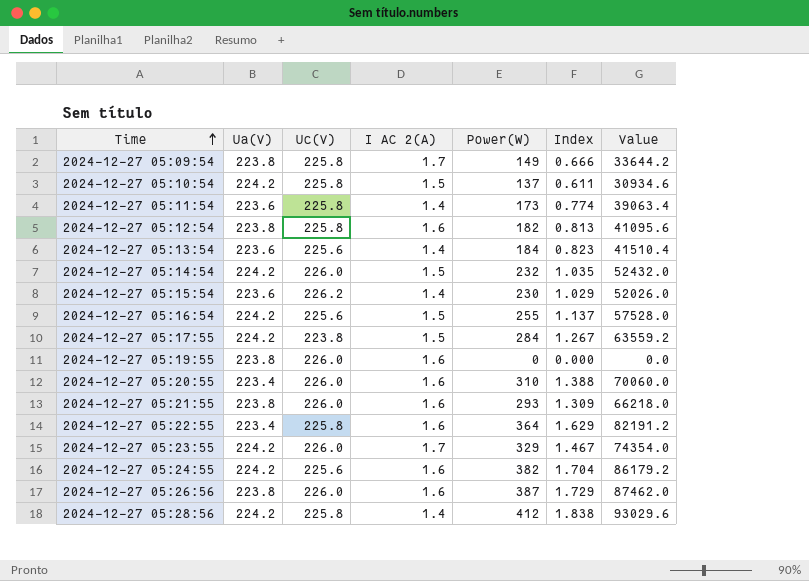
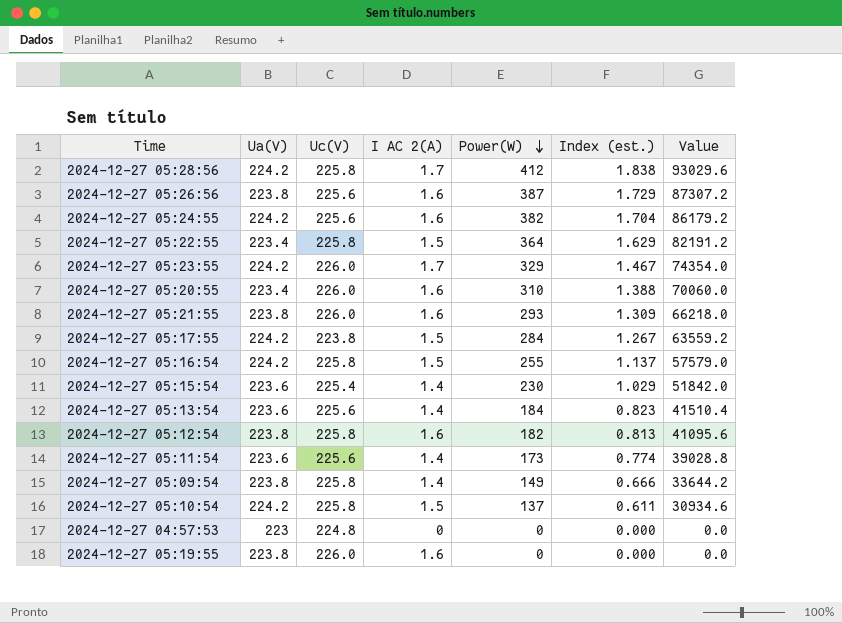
row order: Time ascending -> Power(W) descending
column name: Index -> Index (est.)
row 2024-12-27 05:14:54: 224.2 | 226.0 | 1.5 | 232 | 1.035 | 52432.0 -> none
2024-12-27 05:28:56 | I AC 2(A): 1.4 -> 1.7
2024-12-27 05:26:56 | Uc(V): 226.0 -> 225.6
2024-12-27 05:26:56 | Value: 87462.0 -> 87307.2
2024-12-27 05:22:55 | I AC 2(A): 1.6 -> 1.5
2024-12-27 05:16:54 | Uc(V): 225.6 -> 225.8
2024-12-27 05:16:54 | Value: 57528.0 -> 57579.0
2024-12-27 05:15:54 | Uc(V): 226.2 -> 225.4
2024-12-27 05:15:54 | Value: 52026.0 -> 51842.0
2024-12-27 05:11:54 | Uc(V): 225.8 -> 225.6
2024-12-27 05:11:54 | Value: 39063.4 -> 39028.8
2024-12-27 05:09:54 | I AC 2(A): 1.7 -> 1.4
row 2024-12-27 04:57:53: none -> 223 | 224.8 | 0 | 0 | 0.000 | 0.0

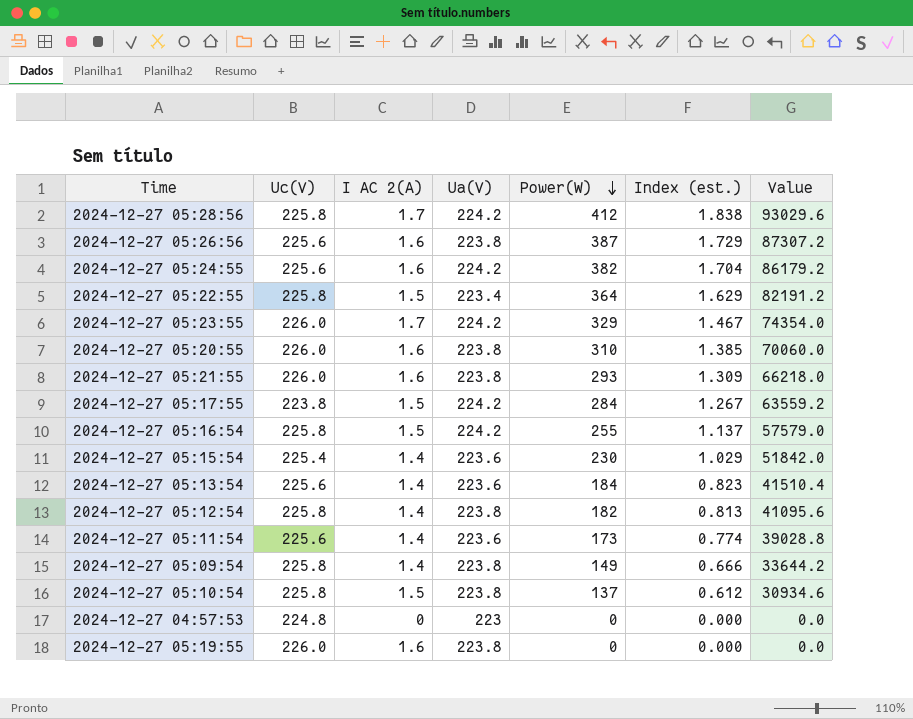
column Ua(V) | position: 2 -> 4
2024-12-27 05:20:55 | Ua(V): 223.4 -> 223.8
2024-12-27 05:20:55 | Index (est.): 1.388 -> 1.385
2024-12-27 05:12:54 | I AC 2(A): 1.6 -> 1.4
2024-12-27 05:10:54 | Ua(V): 224.2 -> 223.8
2024-12-27 05:10:54 | Index (est.): 0.611 -> 0.612

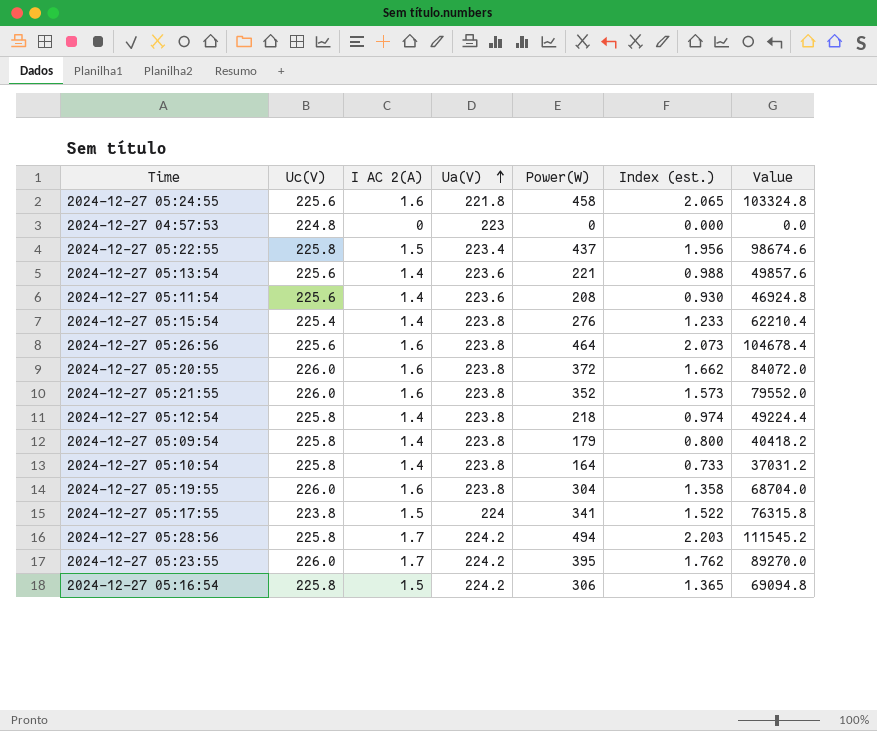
row order: Power(W) descending -> Ua(V) ascending
2024-12-27 05:24:55 | Ua(V): 224.2 -> 221.8
2024-12-27 05:24:55 | Power(W): 382 -> 458
2024-12-27 05:24:55 | Index (est.): 1.704 -> 2.065
2024-12-27 05:24:55 | Value: 86179.2 -> 103324.8
2024-12-27 05:22:55 | Power(W): 364 -> 437
2024-12-27 05:22:55 | Index (est.): 1.629 -> 1.956
2024-12-27 05:22:55 | Value: 82191.2 -> 98674.6
2024-12-27 05:13:54 | Power(W): 184 -> 221
2024-12-27 05:13:54 | Index (est.): 0.823 -> 0.988
2024-12-27 05:13:54 | Value: 41510.4 -> 49857.6
2024-12-27 05:11:54 | Power(W): 173 -> 208
2024-12-27 05:11:54 | Index (est.): 0.774 -> 0.930
2024-12-27 05:11:54 | Value: 39028.8 -> 46924.8
2024-12-27 05:15:54 | Ua(V): 223.6 -> 223.8
2024-12-27 05:15:54 | Power(W): 230 -> 276
2024-12-27 05:15:54 | Index (est.): 1.029 -> 1.233
2024-12-27 05:15:54 | Value: 51842.0 -> 62210.4
2024-12-27 05:26:56 | Power(W): 387 -> 464
2024-12-27 05:26:56 | Index (est.): 1.729 -> 2.073
2024-12-27 05:26:56 | Value: 87307.2 -> 104678.4
2024-12-27 05:20:55 | Power(W): 310 -> 372
2024-12-27 05:20:55 | Index (est.): 1.385 -> 1.662
2024-12-27 05:20:55 | Value: 70060.0 -> 84072.0
2024-12-27 05:21:55 | Power(W): 293 -> 352
2024-12-27 05:21:55 | Index (est.): 1.309 -> 1.573
2024-12-27 05:21:55 | Value: 66218.0 -> 79552.0
2024-12-27 05:12:54 | Power(W): 182 -> 218
2024-12-27 05:12:54 | Index (est.): 0.813 -> 0.974
2024-12-27 05:12:54 | Value: 41095.6 -> 49224.4
2024-12-27 05:09:54 | Power(W): 149 -> 179
2024-12-27 05:09:54 | Index (est.): 0.666 -> 0.800
2024-12-27 05:09:54 | Value: 33644.2 -> 40418.2
2024-12-27 05:10:54 | I AC 2(A): 1.5 -> 1.4
2024-12-27 05:10:54 | Power(W): 137 -> 164
2024-12-27 05:10:54 | Index (est.): 0.612 -> 0.733
2024-12-27 05:10:54 | Value: 30934.6 -> 37031.2
2024-12-27 05:19:55 | Power(W): 0 -> 304
2024-12-27 05:19:55 | Index (est.): 0.000 -> 1.358
2024-12-27 05:19:55 | Value: 0.0 -> 68704.0
2024-12-27 05:17:55 | Ua(V): 224.2 -> 224
2024-12-27 05:17:55 | Power(W): 284 -> 341
2024-12-27 05:17:55 | Index (est.): 1.267 -> 1.522
2024-12-27 05:17:55 | Value: 63559.2 -> 76315.8
2024-12-27 05:28:56 | Power(W): 412 -> 494
2024-12-27 05:28:56 | Index (est.): 1.838 -> 2.203
2024-12-27 05:28:56 | Value: 93029.6 -> 111545.2
2024-12-27 05:23:55 | Power(W): 329 -> 395
2024-12-27 05:23:55 | Index (est.): 1.467 -> 1.762
2024-12-27 05:23:55 | Value: 74354.0 -> 89270.0
2024-12-27 05:16:54 | Power(W): 255 -> 306
2024-12-27 05:16:54 | Index (est.): 1.137 -> 1.365
2024-12-27 05:16:54 | Value: 57579.0 -> 69094.8

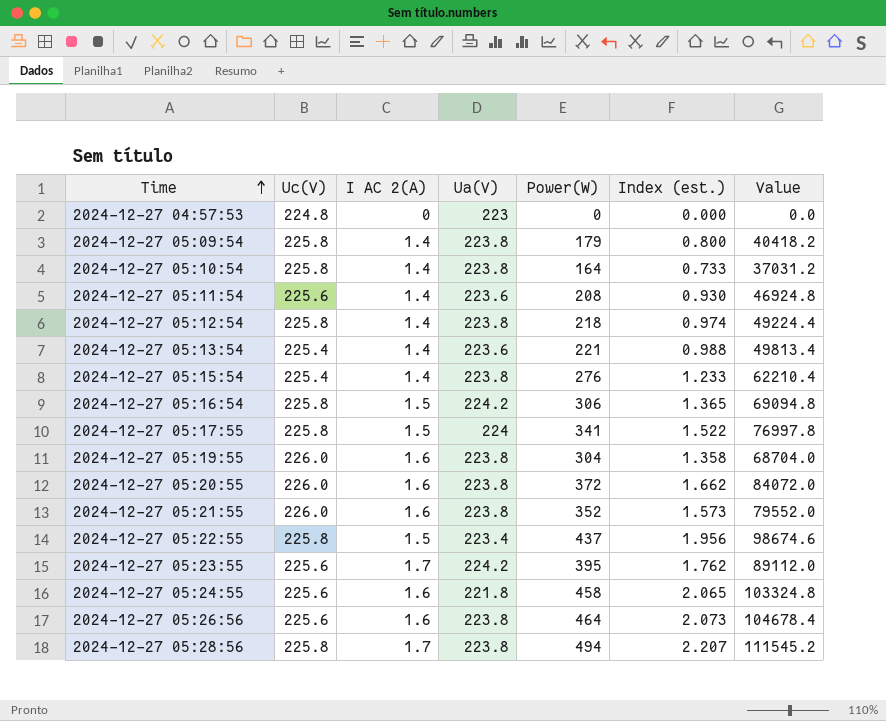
row order: Ua(V) ascending -> Time ascending
2024-12-27 05:13:54 | Uc(V): 225.6 -> 225.4
2024-12-27 05:13:54 | Value: 49857.6 -> 49813.4
2024-12-27 05:17:55 | Uc(V): 223.8 -> 225.8
2024-12-27 05:17:55 | Value: 76315.8 -> 76997.8
2024-12-27 05:23:55 | Uc(V): 226.0 -> 225.6
2024-12-27 05:23:55 | Value: 89270.0 -> 89112.0
2024-12-27 05:28:56 | Ua(V): 224.2 -> 223.8
2024-12-27 05:28:56 | Index (est.): 2.203 -> 2.207

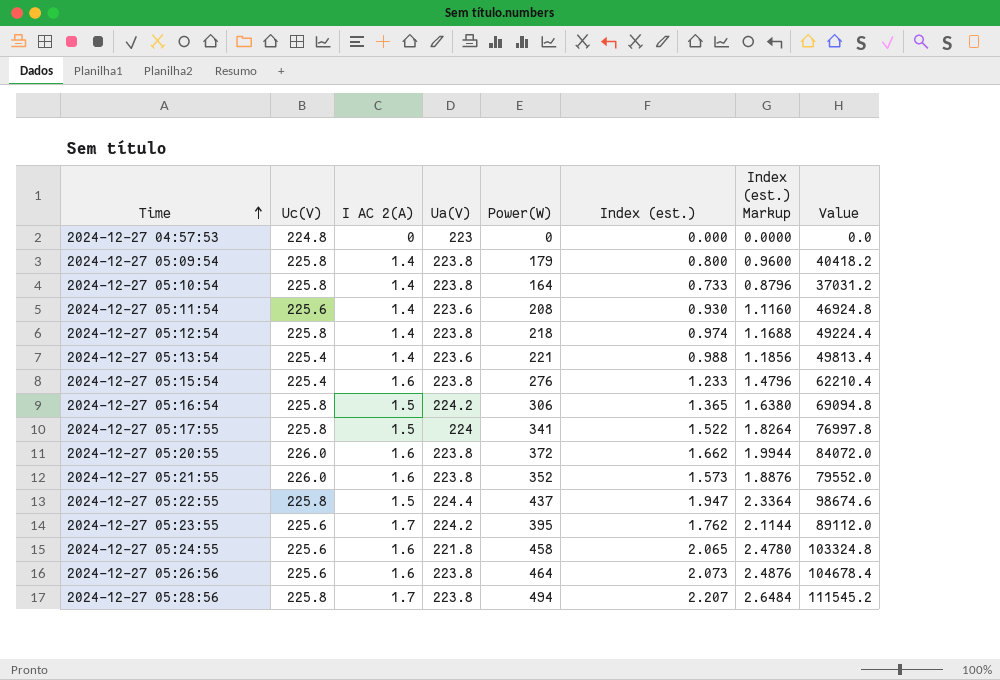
column Index (est.) Markup | formula: none -> [Index (est.)] * 1.2
row 2024-12-27 05:19:55: 226.0 | 1.6 | 223.8 | 304 | 1.358 | 68704.0 -> none
2024-12-27 05:15:54 | I AC 2(A): 1.4 -> 1.6
2024-12-27 05:22:55 | Ua(V): 223.4 -> 224.4
2024-12-27 05:22:55 | Index (est.): 1.956 -> 1.947

